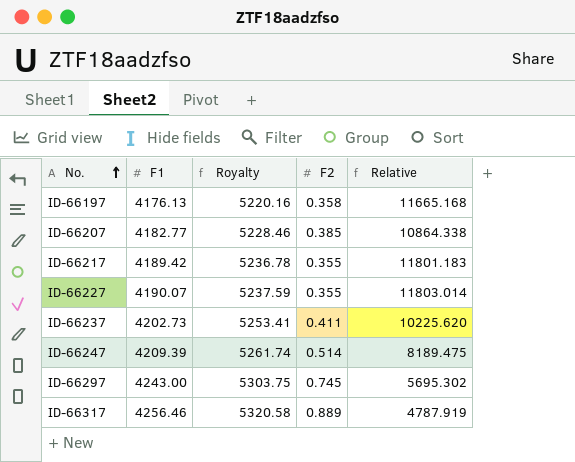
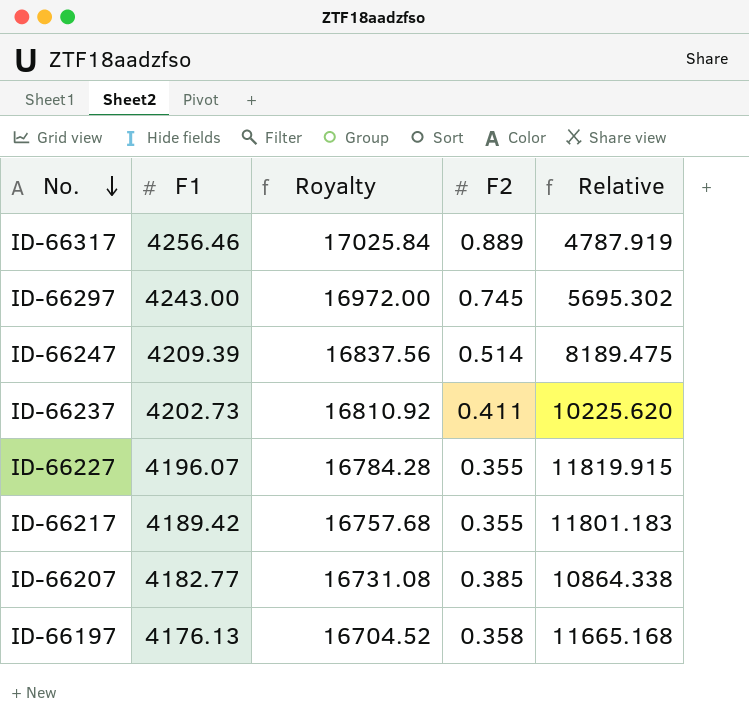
row order: No. ascending -> No. descending
column Royalty | formula: [F1] * 1.25 -> [F1] * 4
ID-66227 | F1: 4190.07 -> 4196.07
ID-66227 | Relative: 11803.014 -> 11819.915

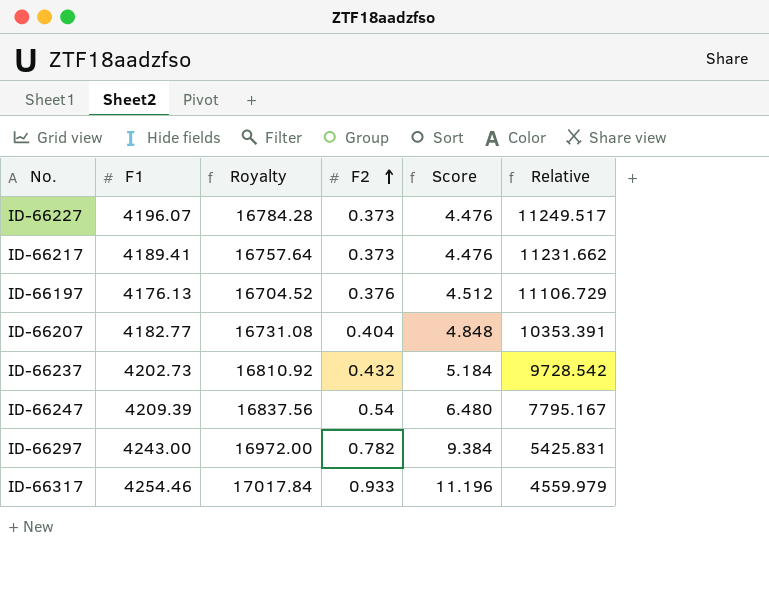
row order: No. descending -> F2 ascending
column Score | formula: none -> [F2] * 12
ID-66227 | F2: 0.355 -> 0.373
ID-66227 | Relative: 11819.915 -> 11249.517
ID-66217 | F1: 4189.42 -> 4189.41
ID-66217 | Royalty: 16757.68 -> 16757.64
ID-66217 | F2: 0.355 -> 0.373
ID-66217 | Relative: 11801.183 -> 11231.662
ID-66197 | F2: 0.358 -> 0.376
ID-66197 | Relative: 11665.168 -> 11106.729
ID-66207 | F2: 0.385 -> 0.404
ID-66207 | Relative: 10864.338 -> 10353.391
ID-66237 | F2: 0.411 -> 0.432
ID-66237 | Relative: 10225.620 -> 9728.542
ID-66247 | F2: 0.514 -> 0.54
ID-66247 | Relative: 8189.475 -> 7795.167
ID-66297 | F2: 0.745 -> 0.782
ID-66297 | Relative: 5695.302 -> 5425.831
ID-66317 | F1: 4256.46 -> 4254.46
ID-66317 | Royalty: 17025.84 -> 17017.84
ID-66317 | F2: 0.889 -> 0.933
ID-66317 | Relative: 4787.919 -> 4559.979

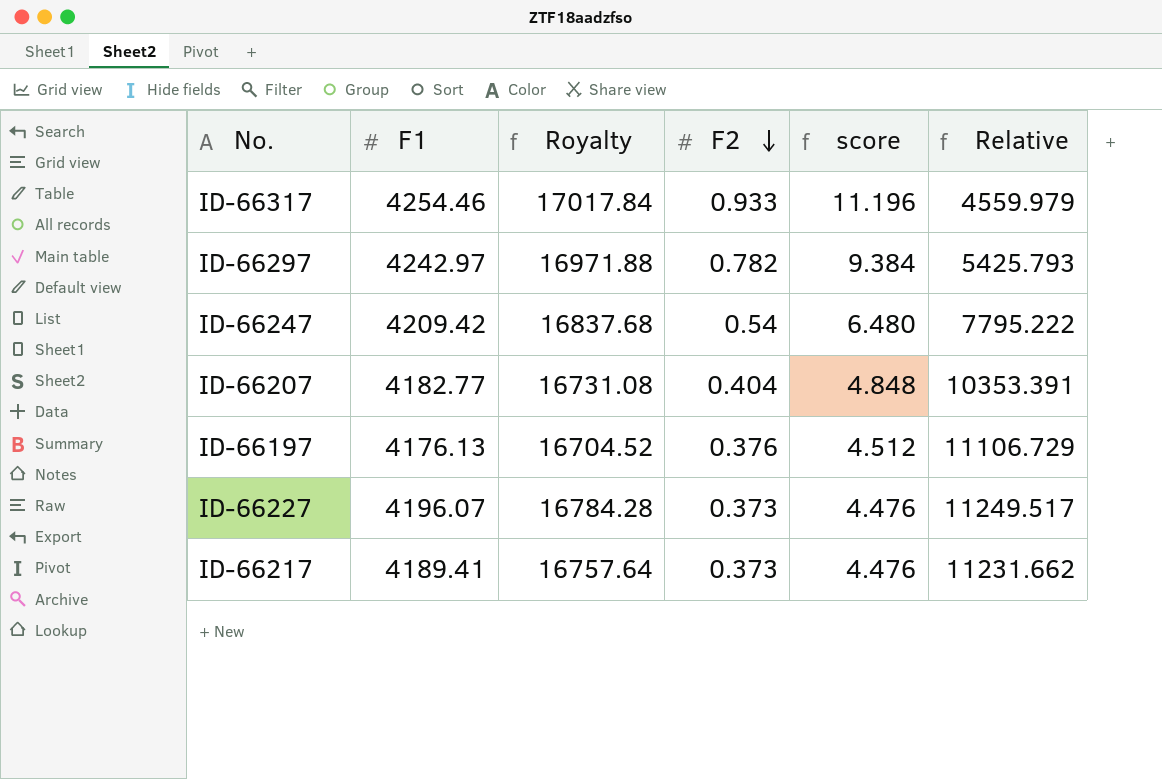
row order: F2 ascending -> F2 descending
column name: Score -> score
row ID-66237: 4202.73 | 16810.92 | 0.432 | 5.184 | 9728.542 -> none
ID-66297 | F1: 4243.00 -> 4242.97
ID-66297 | Royalty: 16972.00 -> 16971.88
ID-66297 | Relative: 5425.831 -> 5425.793
ID-66247 | F1: 4209.39 -> 4209.42
ID-66247 | Royalty: 16837.56 -> 16837.68
ID-66247 | Relative: 7795.167 -> 7795.222

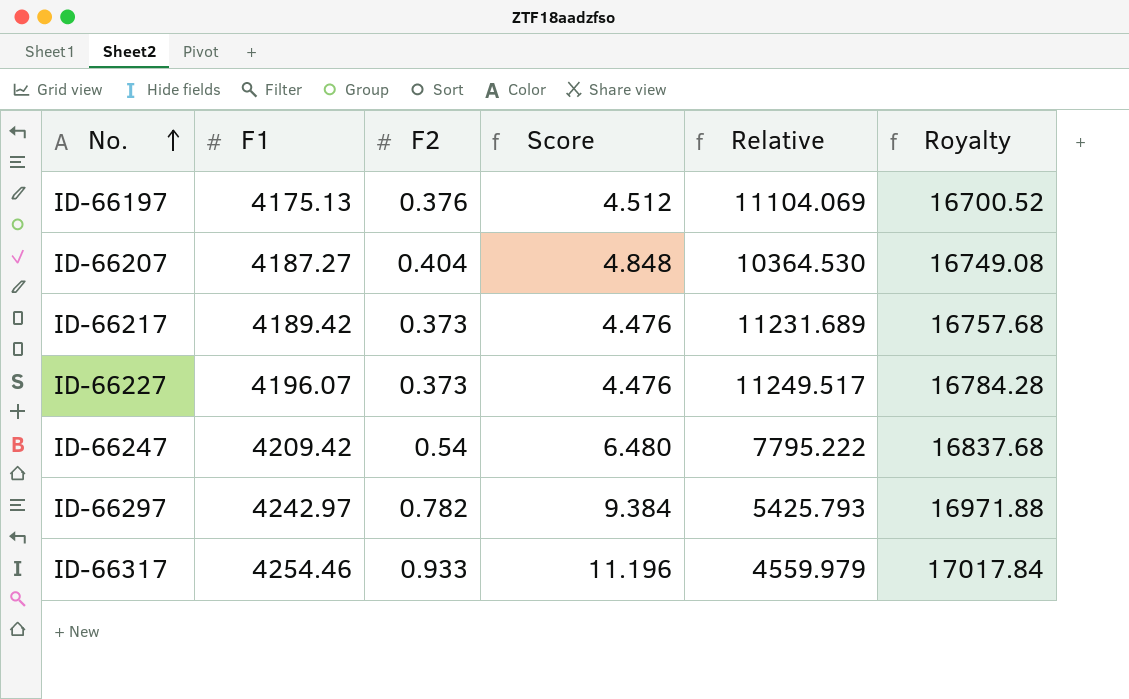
row order: F2 descending -> No. ascending
column name: score -> Score
column Royalty | position: 3 -> 6
ID-66197 | F1: 4176.13 -> 4175.13
ID-66197 | Relative: 11106.729 -> 11104.069
ID-66197 | Royalty: 16704.52 -> 16700.52
ID-66207 | F1: 4182.77 -> 4187.27
ID-66207 | Relative: 10353.391 -> 10364.530
ID-66207 | Royalty: 16731.08 -> 16749.08
ID-66217 | F1: 4189.41 -> 4189.42
ID-66217 | Relative: 11231.662 -> 11231.689
ID-66217 | Royalty: 16757.64 -> 16757.68

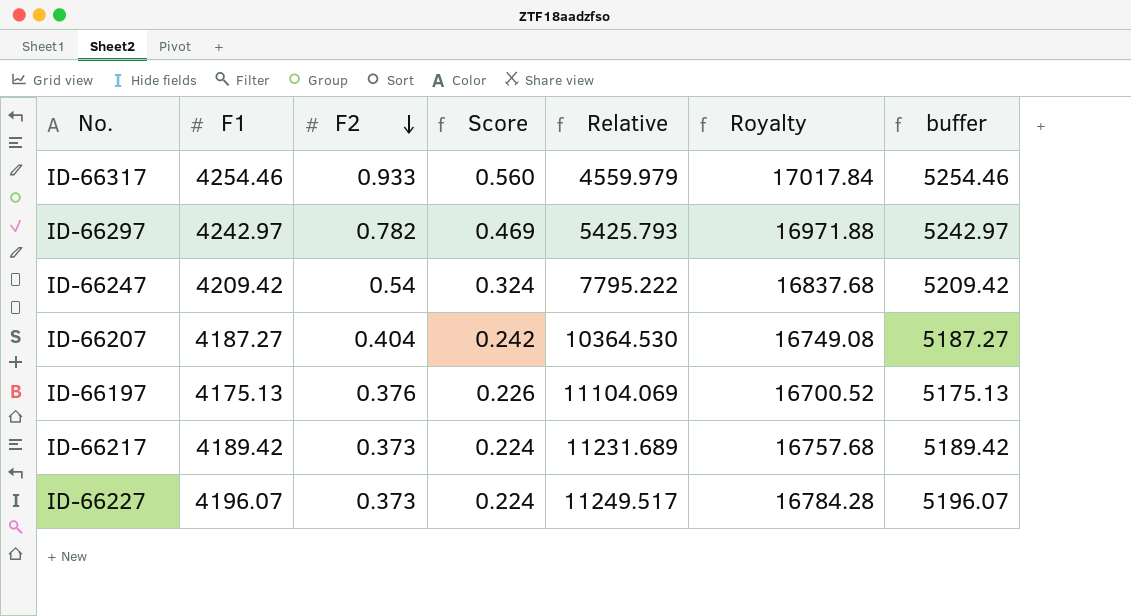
row order: No. ascending -> F2 descending
column Score | formula: [F2] * 12 -> [F2] * 0.6
column buffer | formula: none -> [F1] + 1000

